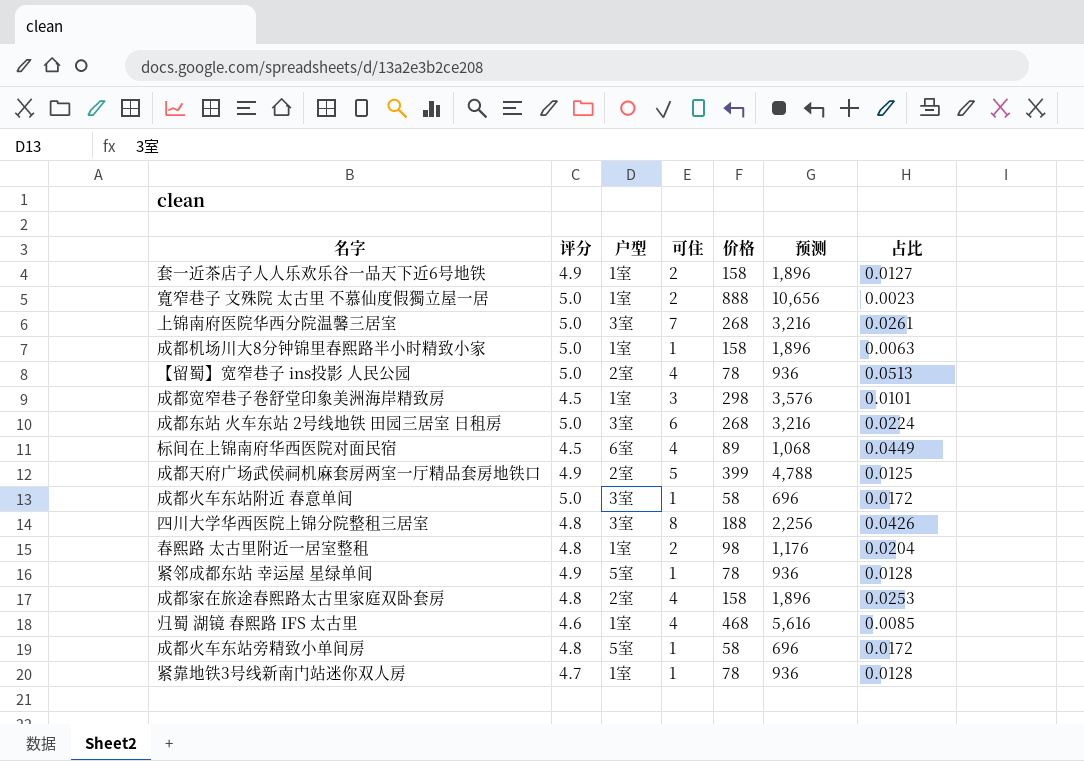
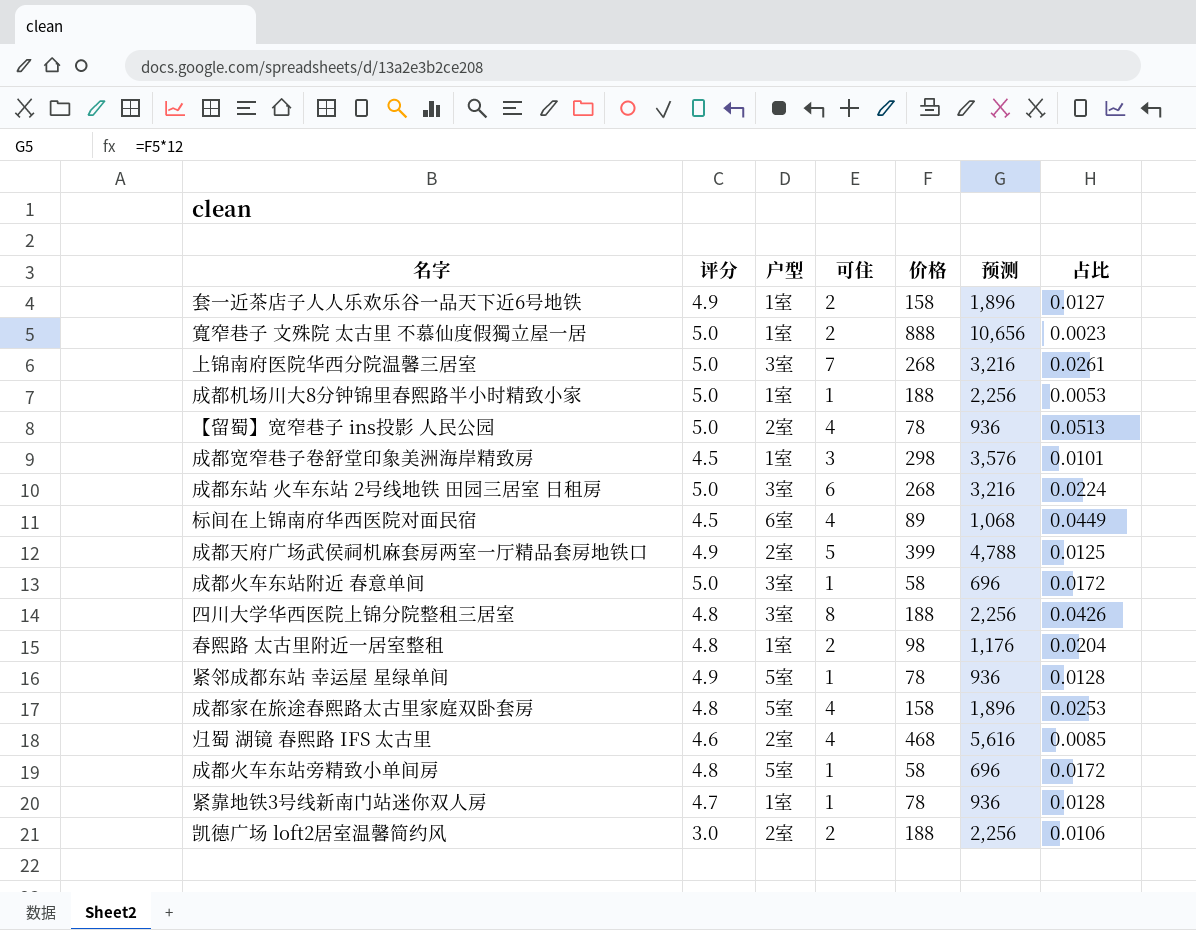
成都机场川大8分钟锦里春熙路半小时精致小家 | 价格: 158 -> 188
成都机场川大8分钟锦里春熙路半小时精致小家 | 预测: 1,896 -> 2,256
成都机场川大8分钟锦里春熙路半小时精致小家 | 占比: 0.0063 -> 0.0053
成都家在旅途春熙路太古里家庭双卧套房 | 户型: 2室 -> 5室
归蜀 湖镜 春熙路 IFS 太古里 | 户型: 1室 -> 2室
row 凯德广场 loft2居室温馨简约风: none -> 3.0 | 2室 | 2 | 188 | 2,256 | 0.0106

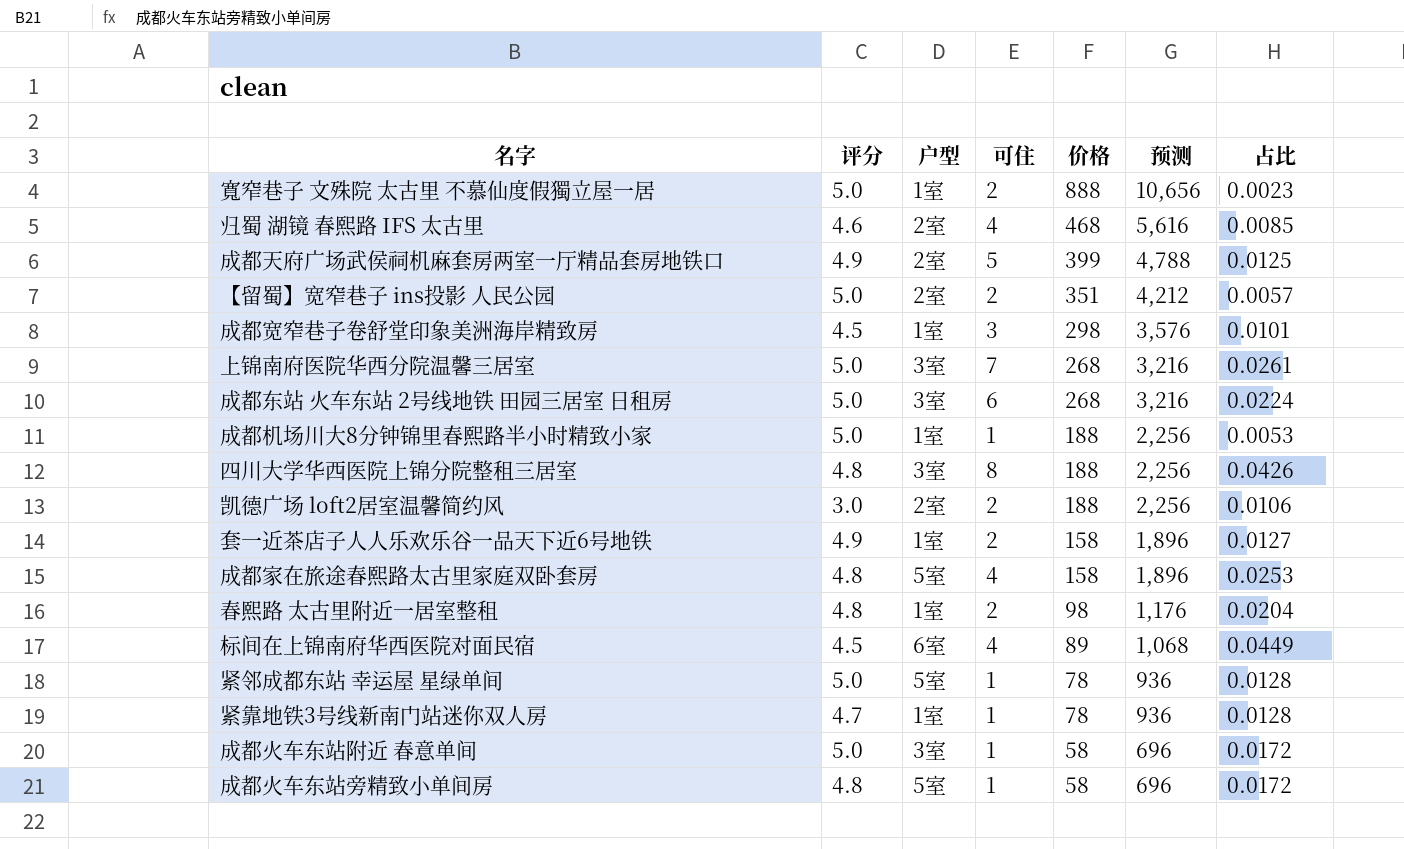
row order: none -> 价格 descending
【留蜀】宽窄巷子 ins投影 人民公园 | 可住: 4 -> 2
【留蜀】宽窄巷子 ins投影 人民公园 | 价格: 78 -> 351
【留蜀】宽窄巷子 ins投影 人民公园 | 预测: 936 -> 4,212
【留蜀】宽窄巷子 ins投影 人民公园 | 占比: 0.0513 -> 0.0057
紧邻成都东站 幸运屋 星绿单间 | 评分: 4.9 -> 5.0

